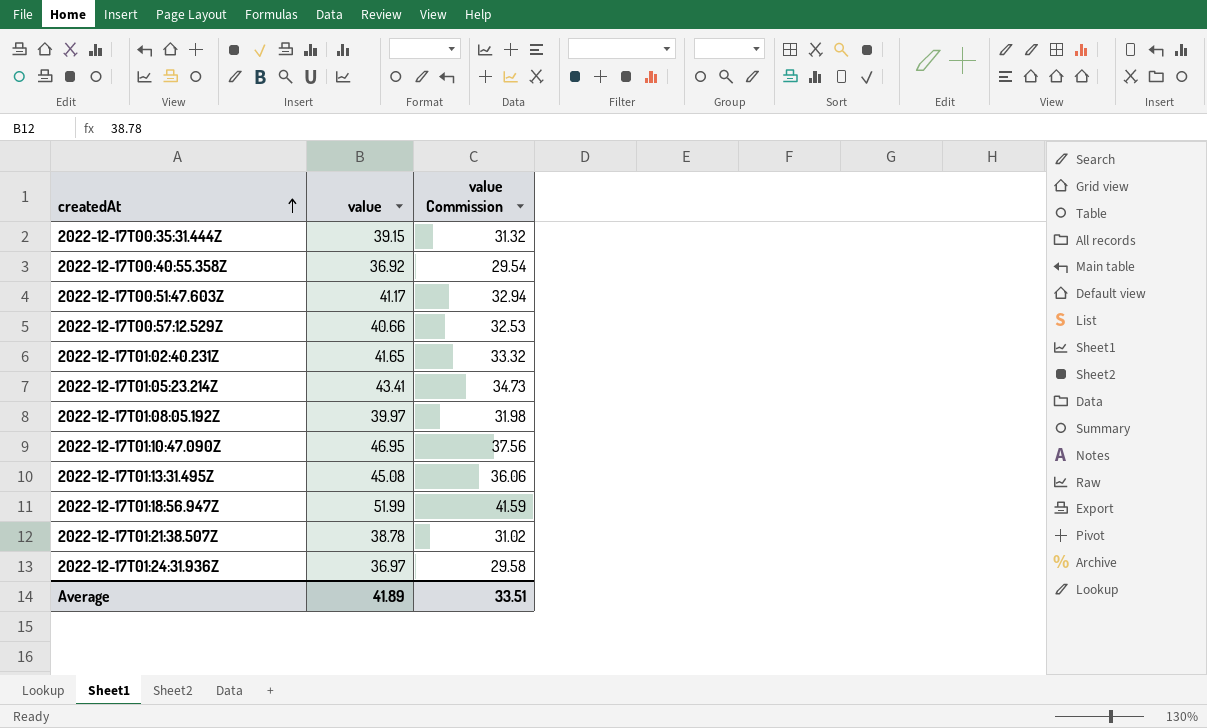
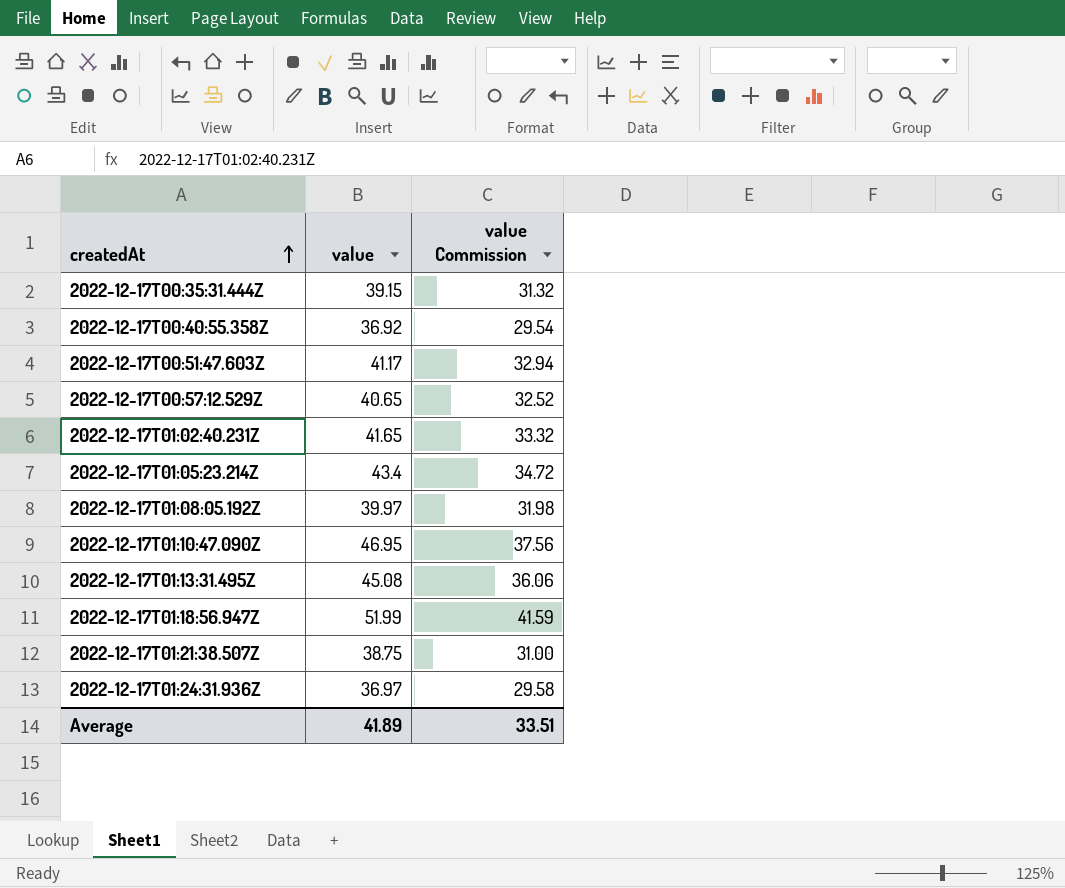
2022-12-17T00:57:12.529Z | value: 40.66 -> 40.65
2022-12-17T00:57:12.529Z | value Commission: 32.53 -> 32.52
2022-12-17T01:05:23.214Z | value: 43.41 -> 43.4
2022-12-17T01:05:23.214Z | value Commission: 34.73 -> 34.72
2022-12-17T01:21:38.507Z | value: 38.78 -> 38.75
2022-12-17T01:21:38.507Z | value Commission: 31.02 -> 31.00

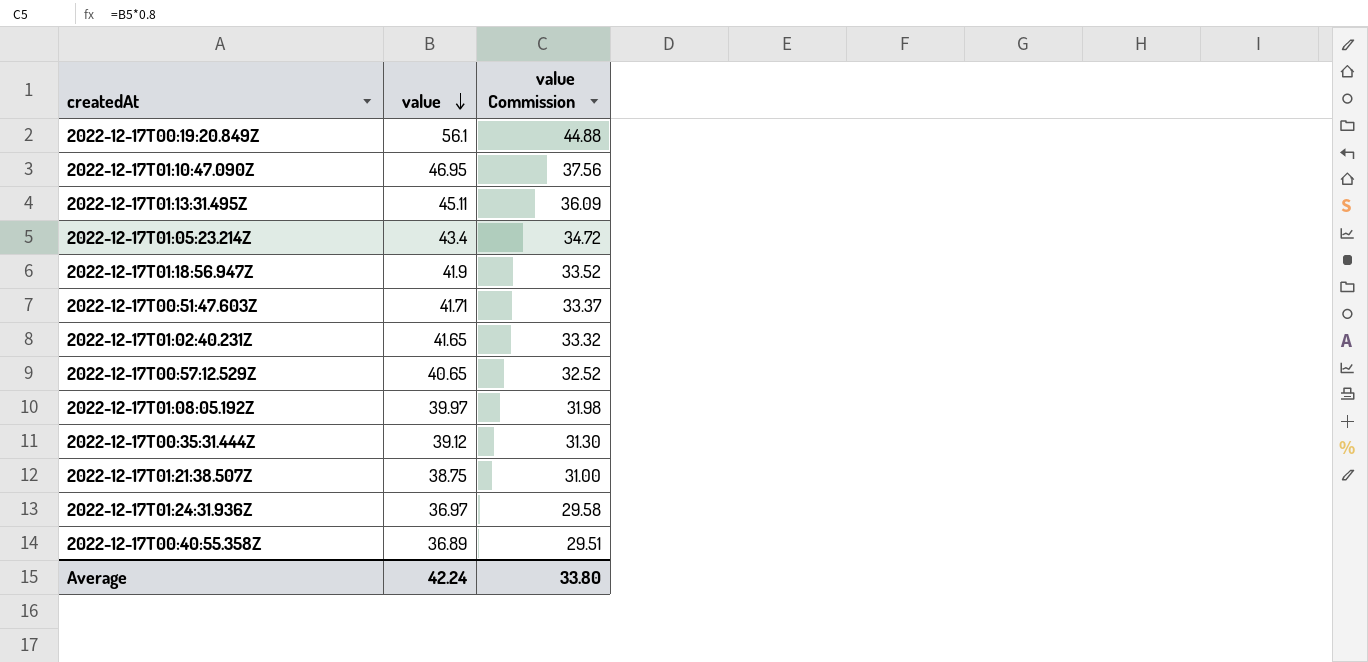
row order: createdAt ascending -> value descending
row 2022-12-17T00:19:20.849Z: none -> 56.1 | 44.88
2022-12-17T01:13:31.495Z | value: 45.08 -> 45.11
2022-12-17T01:13:31.495Z | value Commission: 36.06 -> 36.09
2022-12-17T01:18:56.947Z | value: 51.99 -> 41.9
2022-12-17T01:18:56.947Z | value Commission: 41.59 -> 33.52
2022-12-17T00:51:47.603Z | value: 41.17 -> 41.71
2022-12-17T00:51:47.603Z | value Commission: 32.94 -> 33.37
2022-12-17T00:35:31.444Z | value: 39.15 -> 39.12
2022-12-17T00:35:31.444Z | value Commission: 31.32 -> 31.30
2022-12-17T00:40:55.358Z | value: 36.92 -> 36.89
2022-12-17T00:40:55.358Z | value Commission: 29.54 -> 29.51
Average | value: 41.89 -> 42.24
Average | value Commission: 33.51 -> 33.80

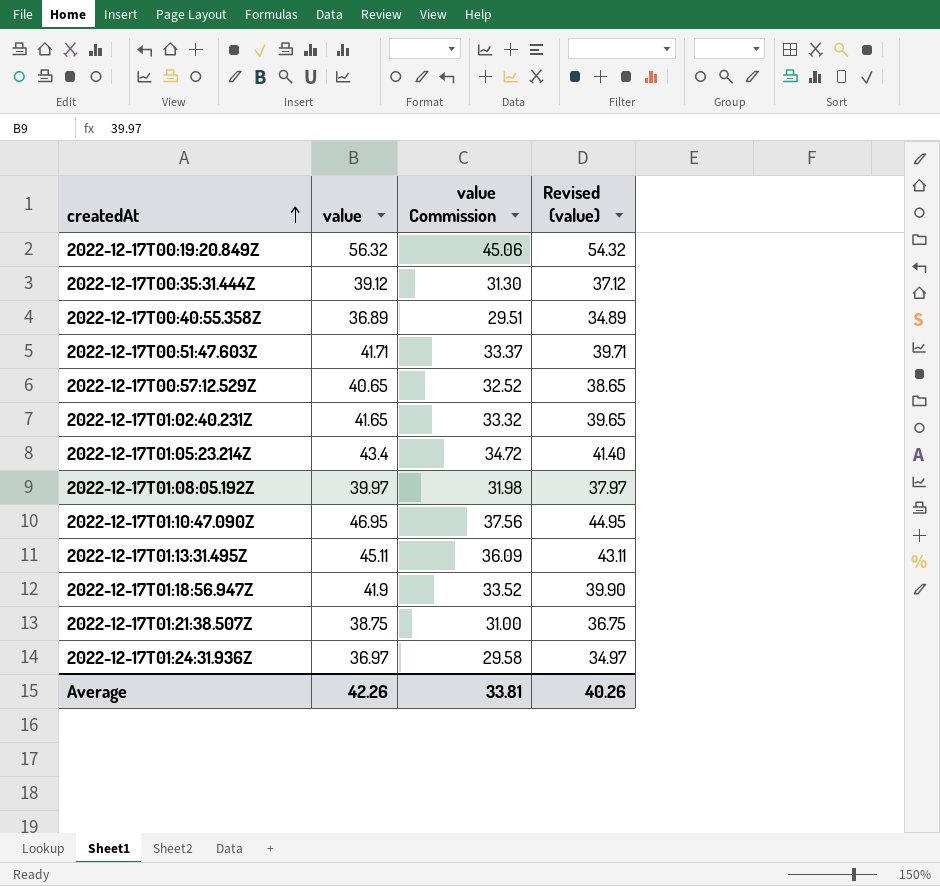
row order: value descending -> createdAt ascending
column Revised (value) | formula: none -> [value] - 2
2022-12-17T00:19:20.849Z | value: 56.1 -> 56.32
2022-12-17T00:19:20.849Z | value Commission: 44.88 -> 45.06
Average | value: 42.24 -> 42.26
Average | value Commission: 33.80 -> 33.81

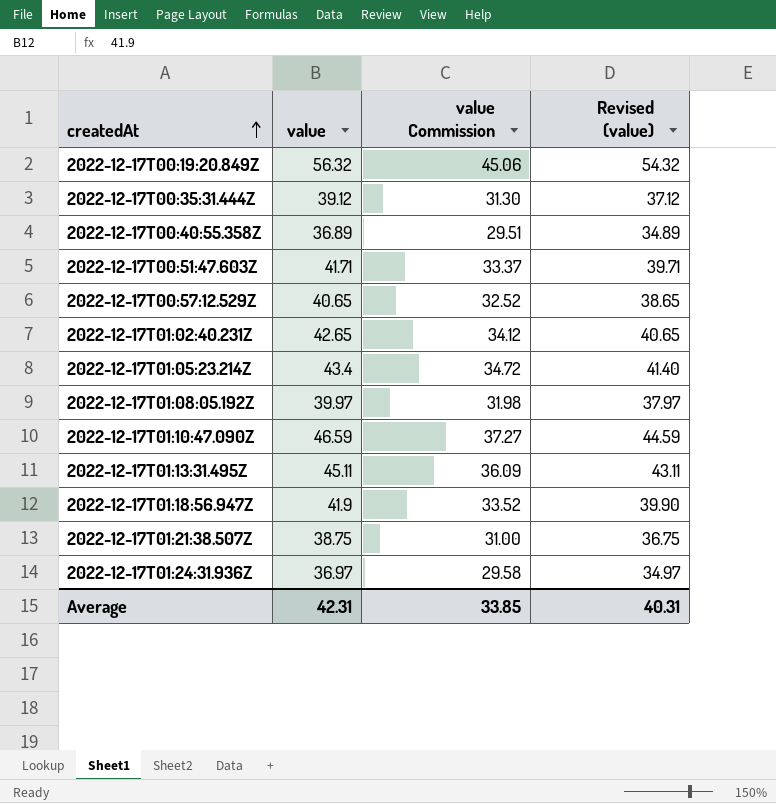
2022-12-17T01:02:40.231Z | value: 41.65 -> 42.65
2022-12-17T01:02:40.231Z | value Commission: 33.32 -> 34.12
2022-12-17T01:02:40.231Z | Revised (value): 39.65 -> 40.65
2022-12-17T01:10:47.090Z | value: 46.95 -> 46.59
2022-12-17T01:10:47.090Z | value Commission: 37.56 -> 37.27
2022-12-17T01:10:47.090Z | Revised (value): 44.95 -> 44.59
Average | value: 42.26 -> 42.31
Average | value Commission: 33.81 -> 33.85
Average | Revised (value): 40.26 -> 40.31

